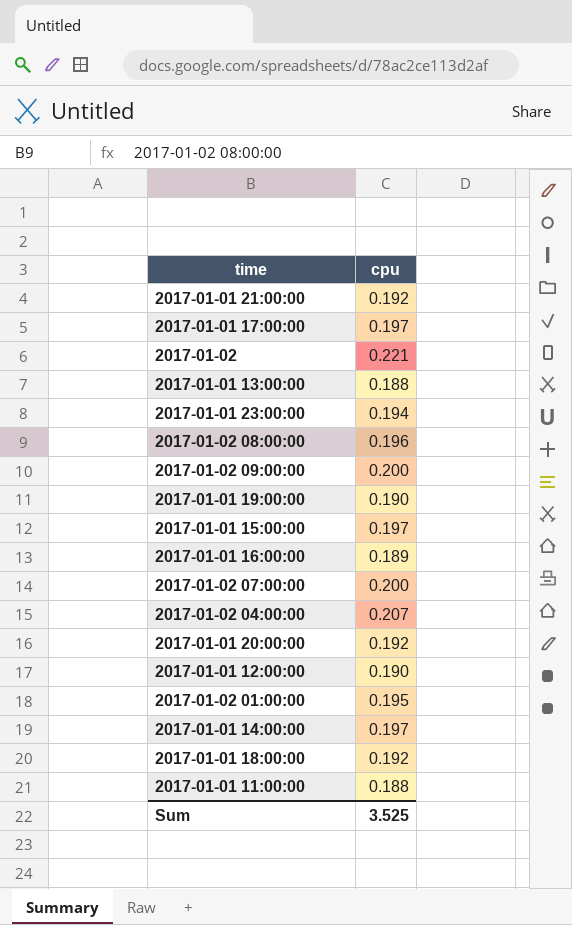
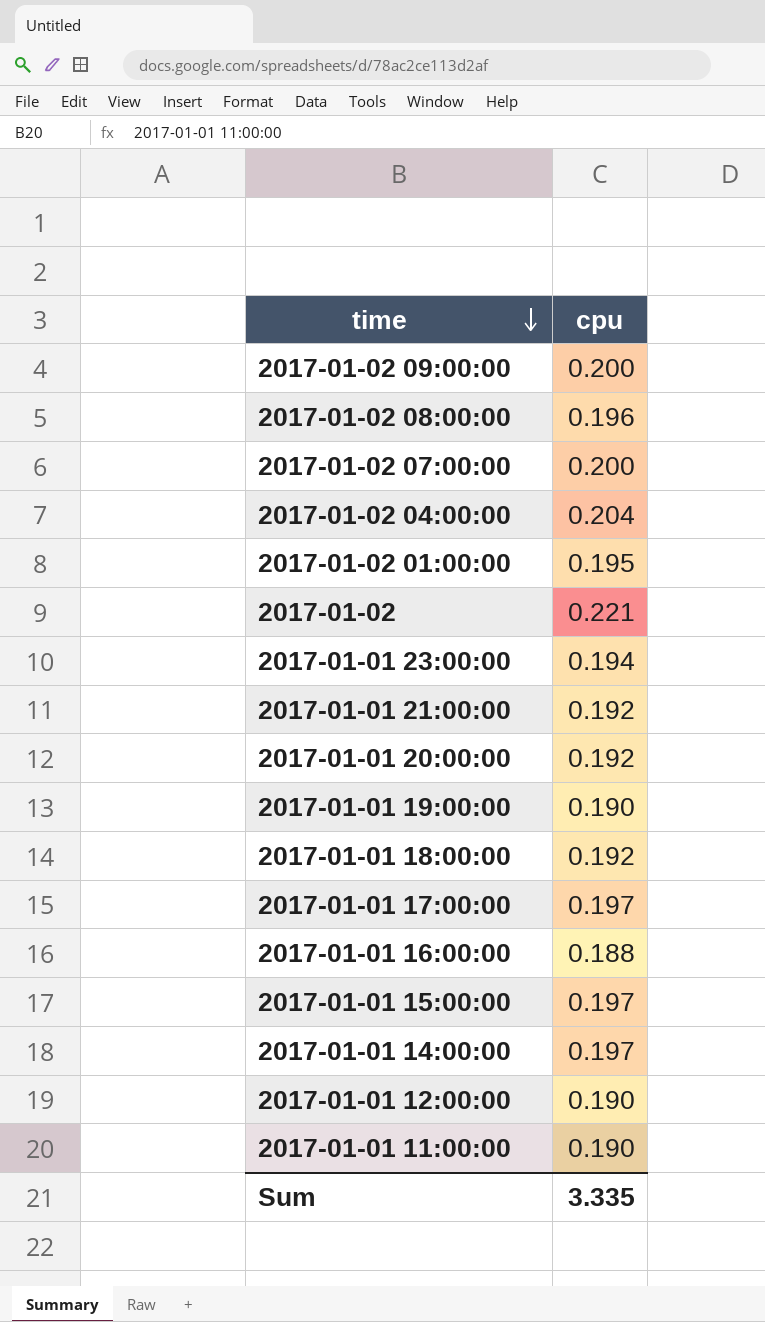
row order: none -> time descending
row 2017-01-01 13:00:00: 0.188 -> none
2017-01-02 04:00:00 | cpu: 0.207 -> 0.204
2017-01-01 16:00:00 | cpu: 0.189 -> 0.188
2017-01-01 11:00:00 | cpu: 0.188 -> 0.190
Sum | cpu: 3.525 -> 3.335

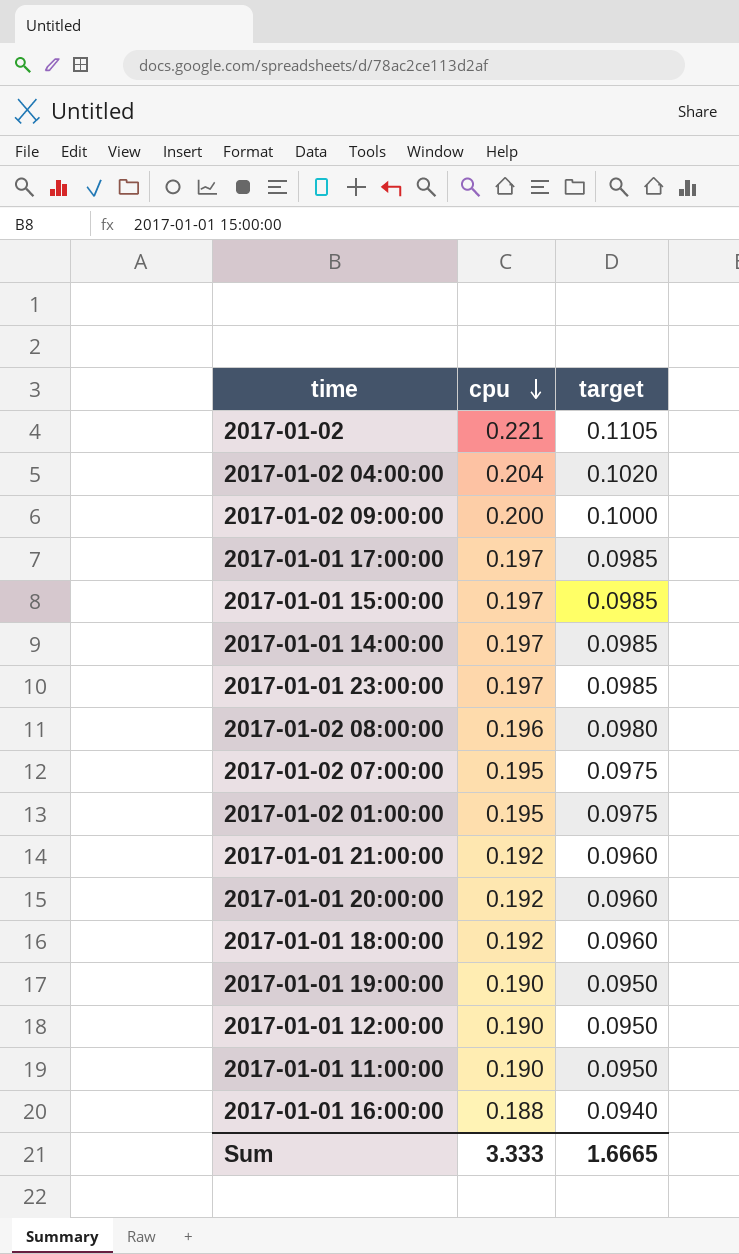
row order: time descending -> cpu descending
column target | formula: none -> [cpu] * 0.5
2017-01-01 23:00:00 | cpu: 0.194 -> 0.197
2017-01-02 07:00:00 | cpu: 0.200 -> 0.195
Sum | cpu: 3.335 -> 3.333

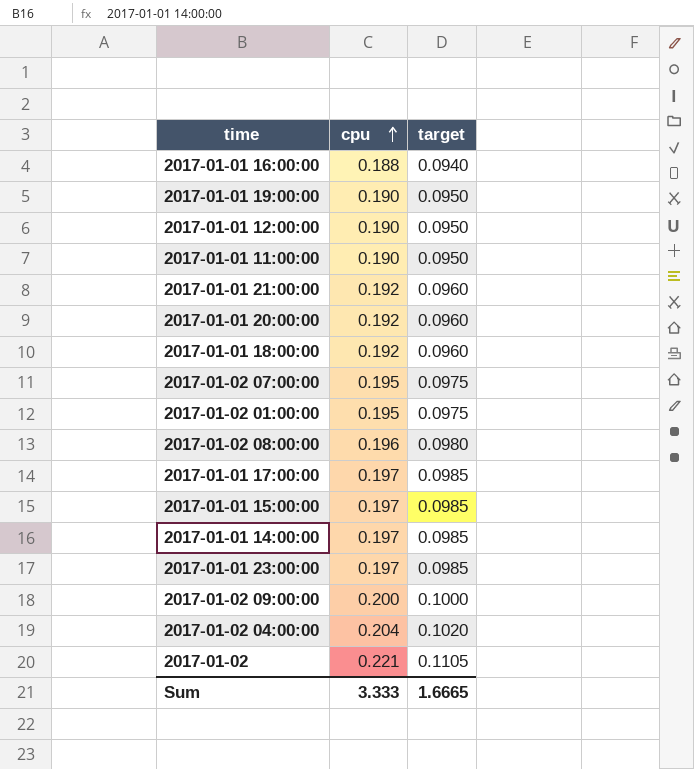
row order: cpu descending -> cpu ascending

